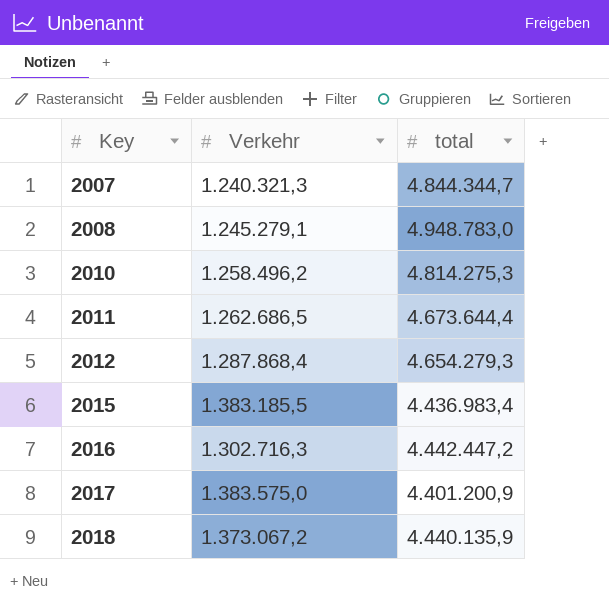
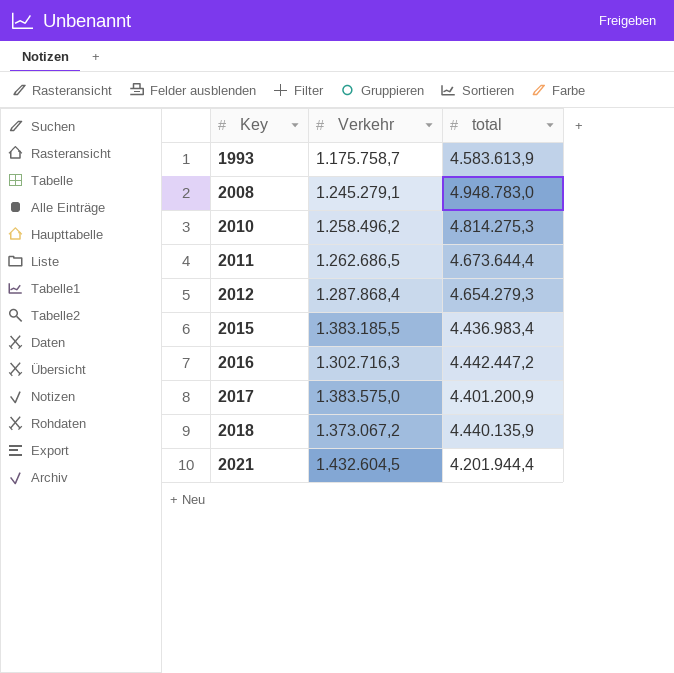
row 2007: 1.240.321,3 | 4.844.344,7 -> none
row 1993: none -> 1.175.758,7 | 4.583.613,9
row 2021: none -> 1.432.604,5 | 4.201.944,4

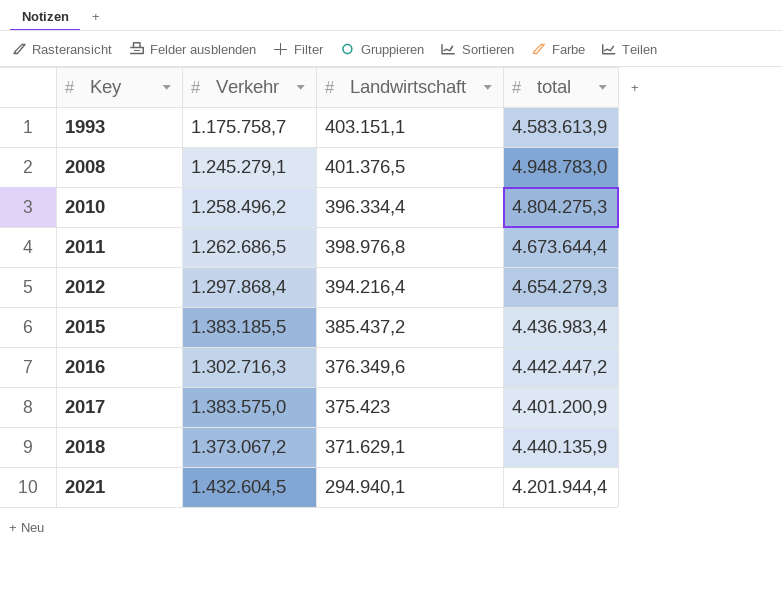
column Landwirtschaft | position: none -> 3
2010 | total: 4.814.275,3 -> 4.804.275,3
2012 | Verkehr: 1.287.868,4 -> 1.297.868,4

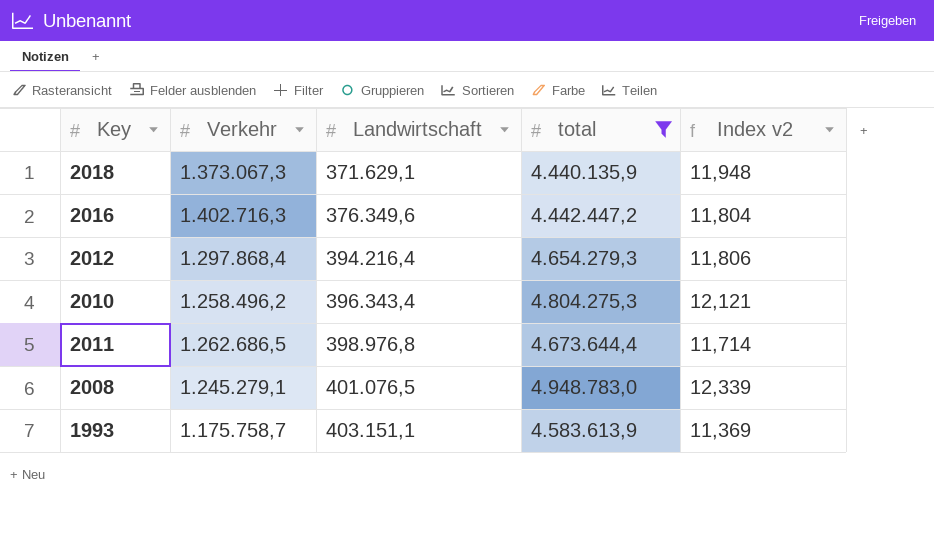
filter: none -> total >= 4.440.135,9
row order: Key ascending -> Landwirtschaft ascending
column Index v2 | formula: none -> [total] / [Landwirtschaft]
2018 | Verkehr: 1.373.067,2 -> 1.373.067,3
2016 | Verkehr: 1.302.716,3 -> 1.402.716,3
2010 | Landwirtschaft: 396.334,4 -> 396.343,4
2008 | Landwirtschaft: 401.376,5 -> 401.076,5

